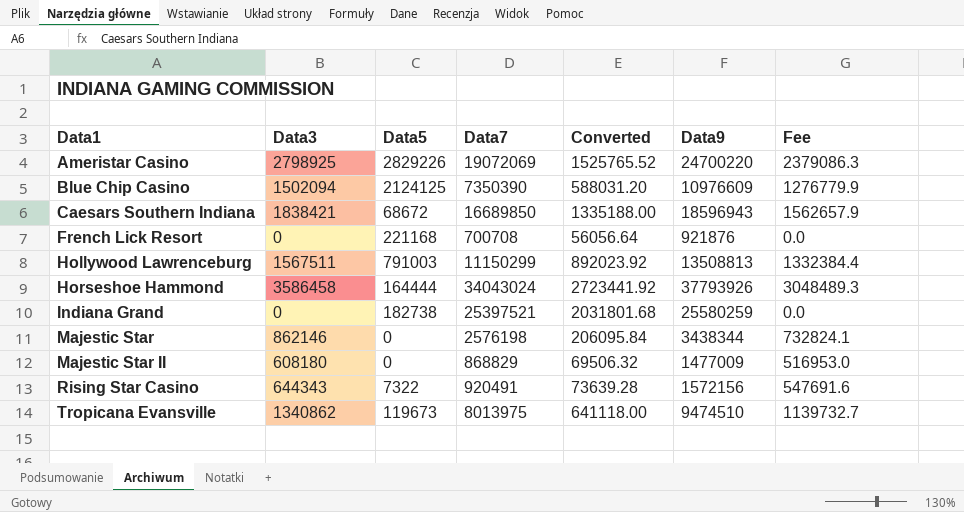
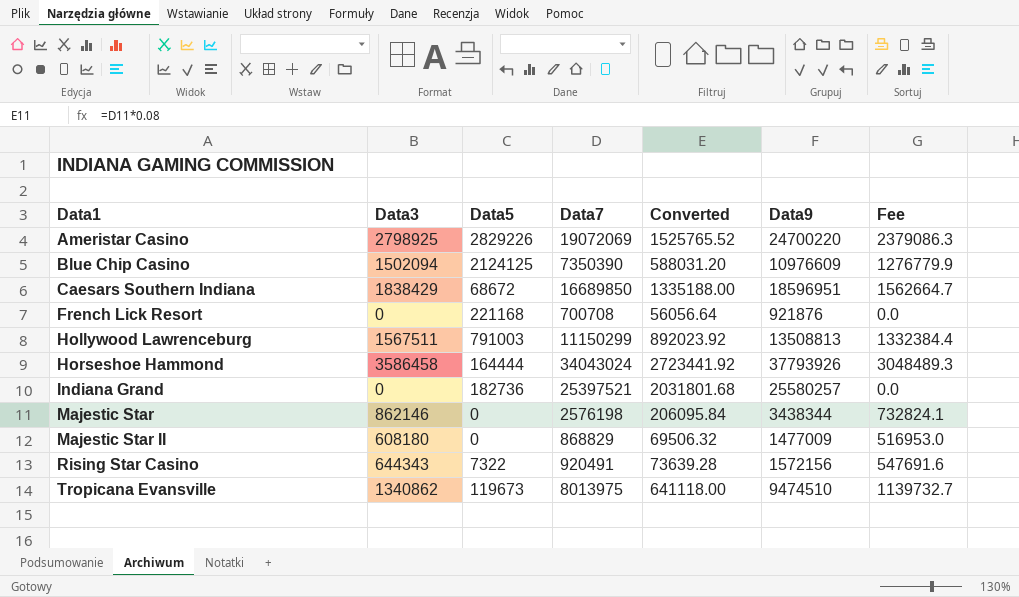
Caesars Southern Indiana | Data3: 1838421 -> 1838429
Caesars Southern Indiana | Data9: 18596943 -> 18596951
Caesars Southern Indiana | Fee: 1562657.9 -> 1562664.7
Indiana Grand | Data5: 182738 -> 182736
Indiana Grand | Data9: 25580259 -> 25580257

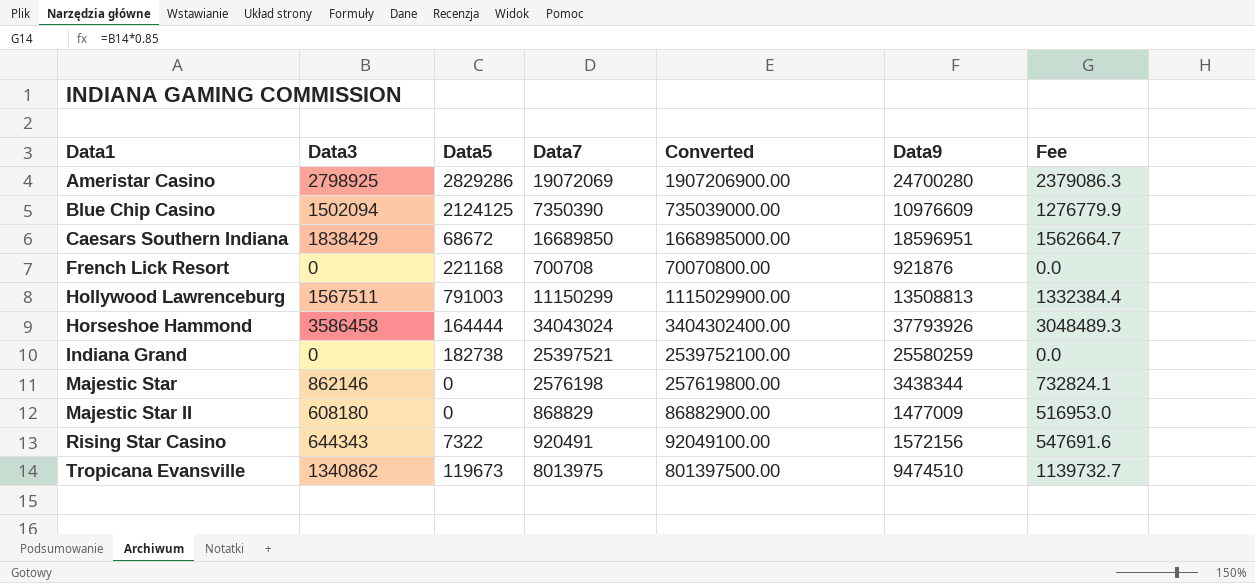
column Converted | formula: [Data7] * 0.08 -> [Data7] * 100
Ameristar Casino | Data5: 2829226 -> 2829286
Ameristar Casino | Data9: 24700220 -> 24700280
Indiana Grand | Data5: 182736 -> 182738
Indiana Grand | Data9: 25580257 -> 25580259

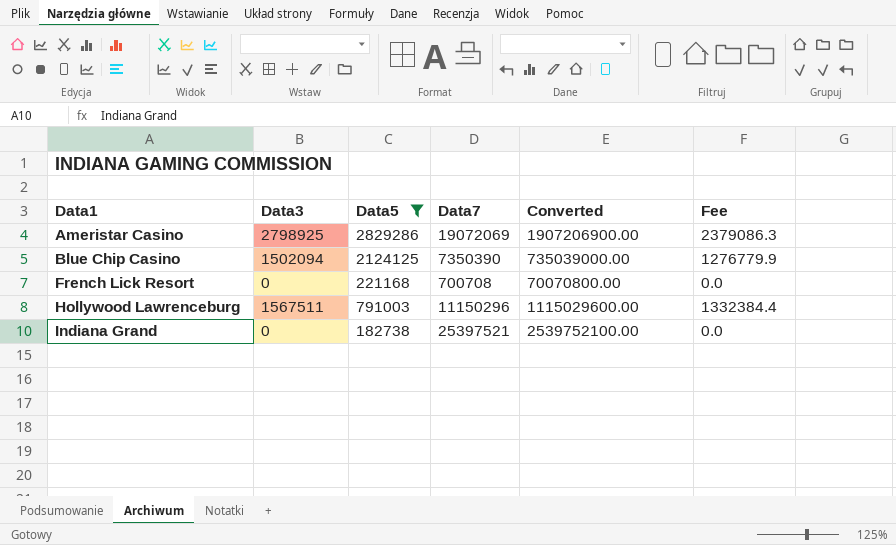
filter: none -> Data5 >= 182738
column Data9 | formula: [Data3] + [Data5] + [Data7] -> none
Hollywood Lawrenceburg | Data7: 11150299 -> 11150296
Hollywood Lawrenceburg | Converted: 1115029900.00 -> 1115029600.00

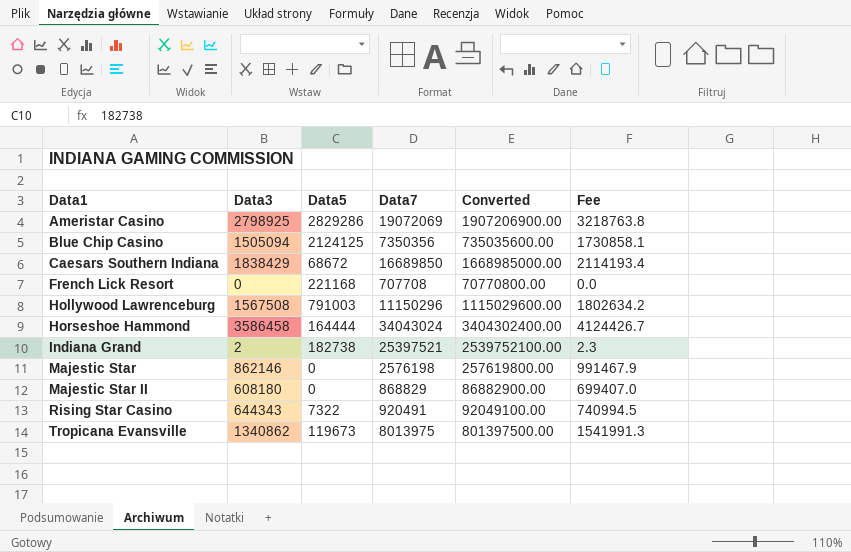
filter: Data5 >= 182738 -> none
column Fee | formula: [Data3] * 0.85 -> [Data3] * 1.15
Blue Chip Casino | Data3: 1502094 -> 1505094
Blue Chip Casino | Data7: 7350390 -> 7350356
Blue Chip Casino | Converted: 735039000.00 -> 735035600.00
French Lick Resort | Data7: 700708 -> 707708
French Lick Resort | Converted: 70070800.00 -> 70770800.00
Hollywood Lawrenceburg | Data3: 1567511 -> 1567508
Indiana Grand | Data3: 0 -> 2

